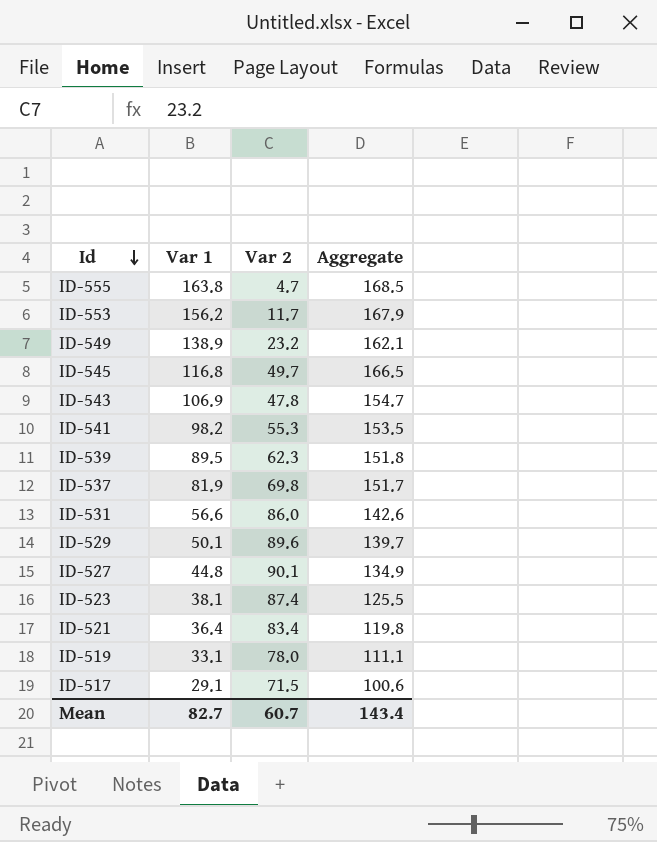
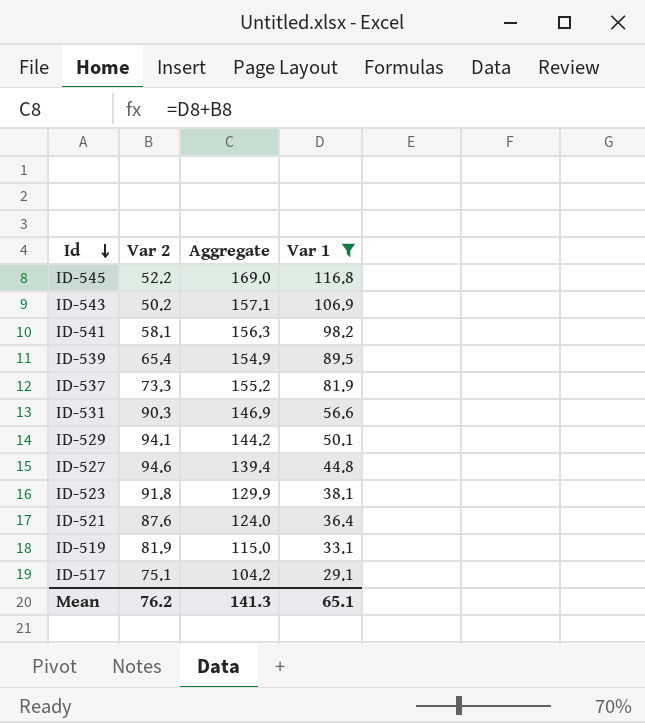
filter: none -> Var 1 <= 116.8
column Var 1 | position: 2 -> 4
ID-545 | Var 2: 49.7 -> 52.2
ID-545 | Aggregate: 166.5 -> 169.0
ID-543 | Var 2: 47.8 -> 50.2
ID-543 | Aggregate: 154.7 -> 157.1
ID-541 | Var 2: 55.3 -> 58.1
ID-541 | Aggregate: 153.5 -> 156.3
ID-539 | Var 2: 62.3 -> 65.4
ID-539 | Aggregate: 151.8 -> 154.9
ID-537 | Var 2: 69.8 -> 73.3
ID-537 | Aggregate: 151.7 -> 155.2
ID-531 | Var 2: 86.0 -> 90.3
ID-531 | Aggregate: 142.6 -> 146.9
ID-529 | Var 2: 89.6 -> 94.1
ID-529 | Aggregate: 139.7 -> 144.2
ID-527 | Var 2: 90.1 -> 94.6
ID-527 | Aggregate: 134.9 -> 139.4
ID-523 | Var 2: 87.4 -> 91.8
ID-523 | Aggregate: 125.5 -> 129.9
ID-521 | Var 2: 83.4 -> 87.6
ID-521 | Aggregate: 119.8 -> 124.0
ID-519 | Var 2: 78.0 -> 81.9
ID-519 | Aggregate: 111.1 -> 115.0
ID-517 | Var 2: 71.5 -> 75.1
ID-517 | Aggregate: 100.6 -> 104.2
Mean | Var 2: 60.7 -> 76.2
Mean | Aggregate: 143.4 -> 141.3
Mean | Var 1: 82.7 -> 65.1

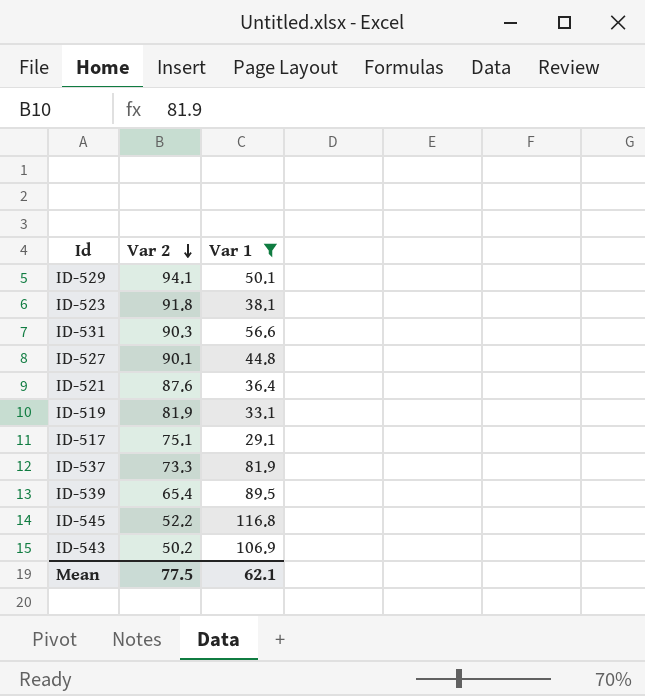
row order: Id descending -> Var 2 descending
column Aggregate | formula: [Var 2] + [Var 1] -> none
row ID-541: 58.1 | 156.3 | 98.2 -> none
ID-527 | Var 2: 94.6 -> 90.1
Mean | Var 2: 76.2 -> 77.5
Mean | Var 1: 65.1 -> 62.1

